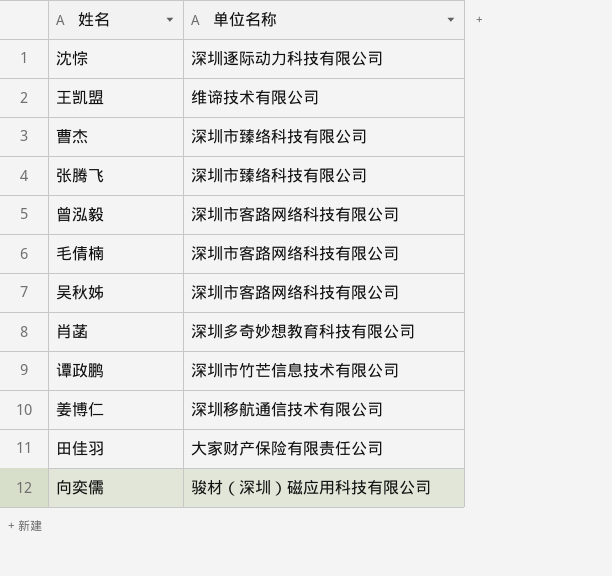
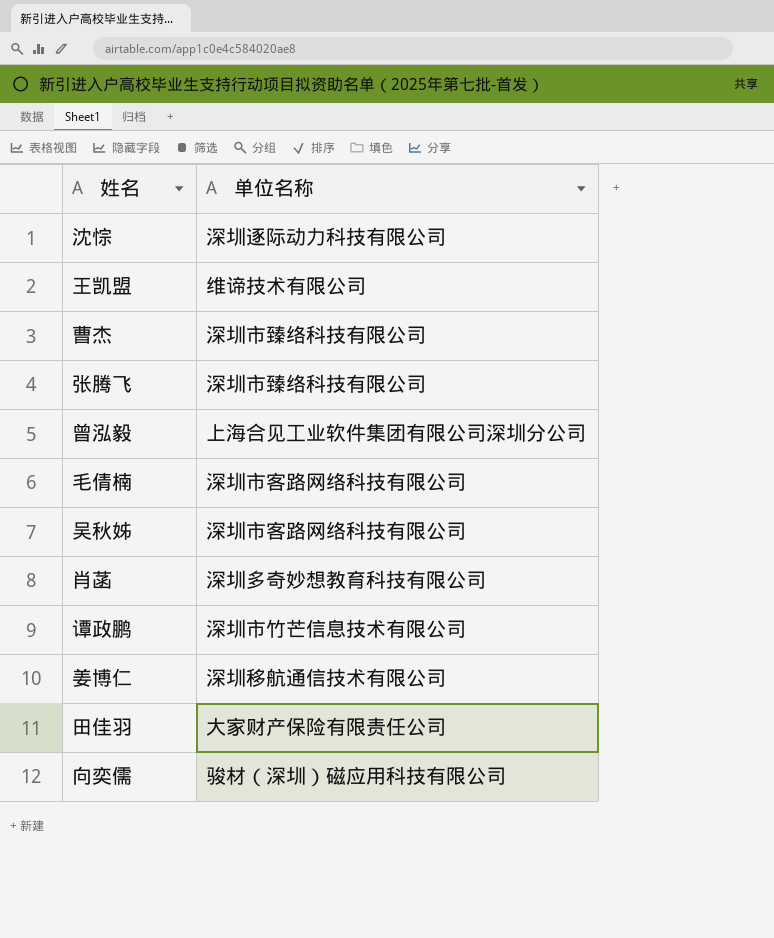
曾泓毅 | 单位名称: 深圳市客路网络科技有限公司 -> 上海合见工业软件集团有限公司深圳分公司

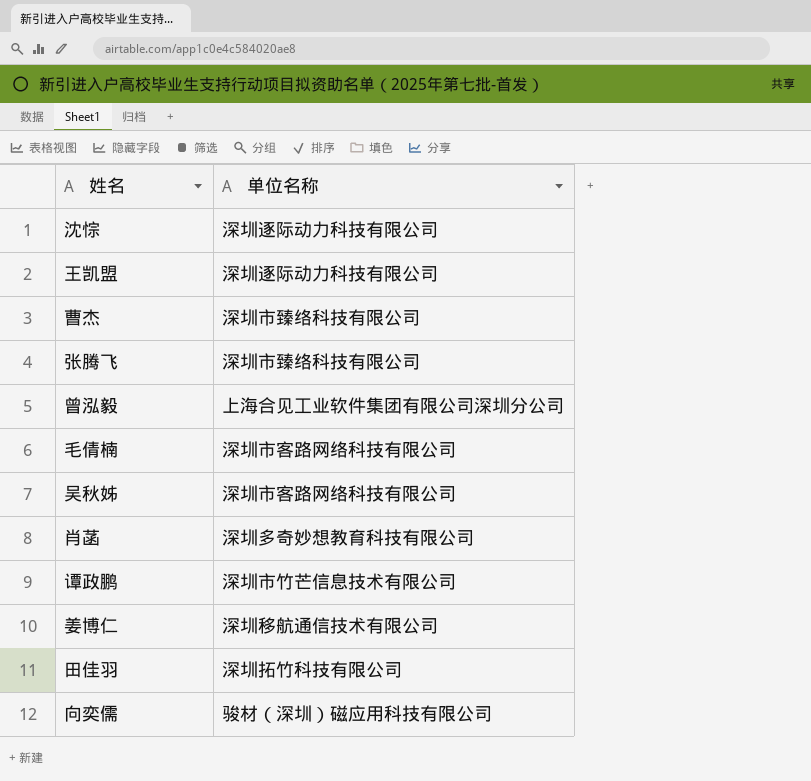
王凯盟 | 单位名称: 维谛技术有限公司 -> 深圳逐际动力科技有限公司
田佳羽 | 单位名称: 大家财产保险有限责任公司 -> 深圳拓竹科技有限公司

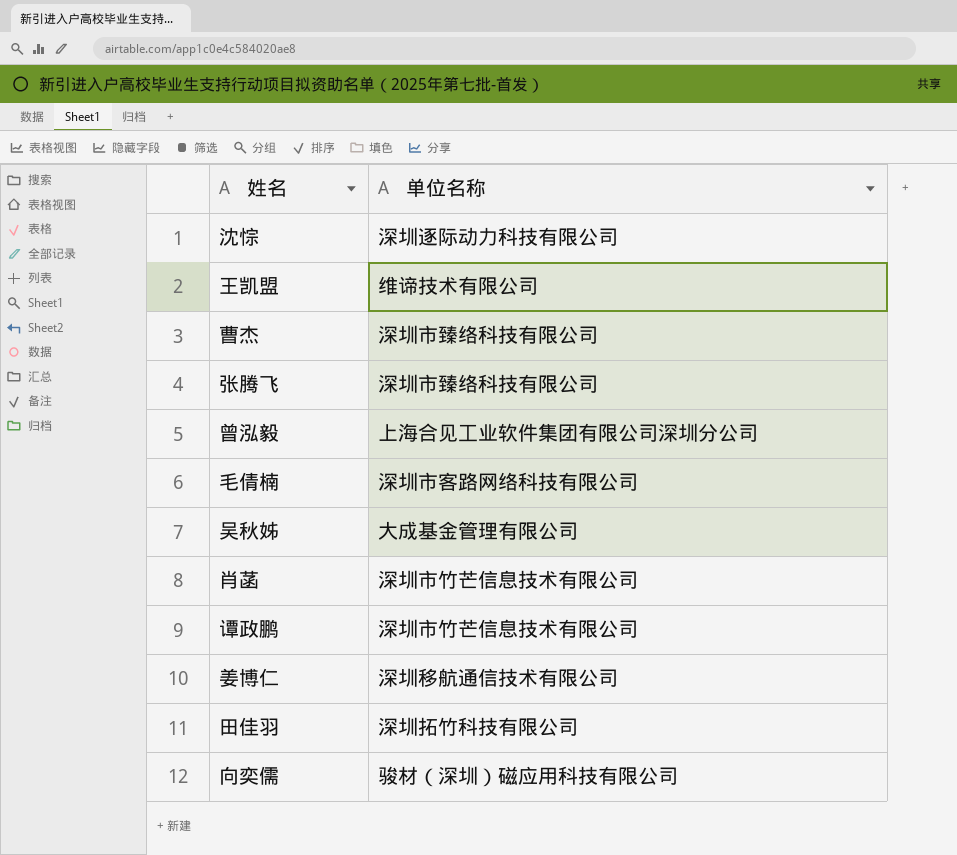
王凯盟 | 单位名称: 深圳逐际动力科技有限公司 -> 维谛技术有限公司
吴秋姊 | 单位名称: 深圳市客路网络科技有限公司 -> 大成基金管理有限公司
肖菡 | 单位名称: 深圳多奇妙想教育科技有限公司 -> 深圳市竹芒信息技术有限公司

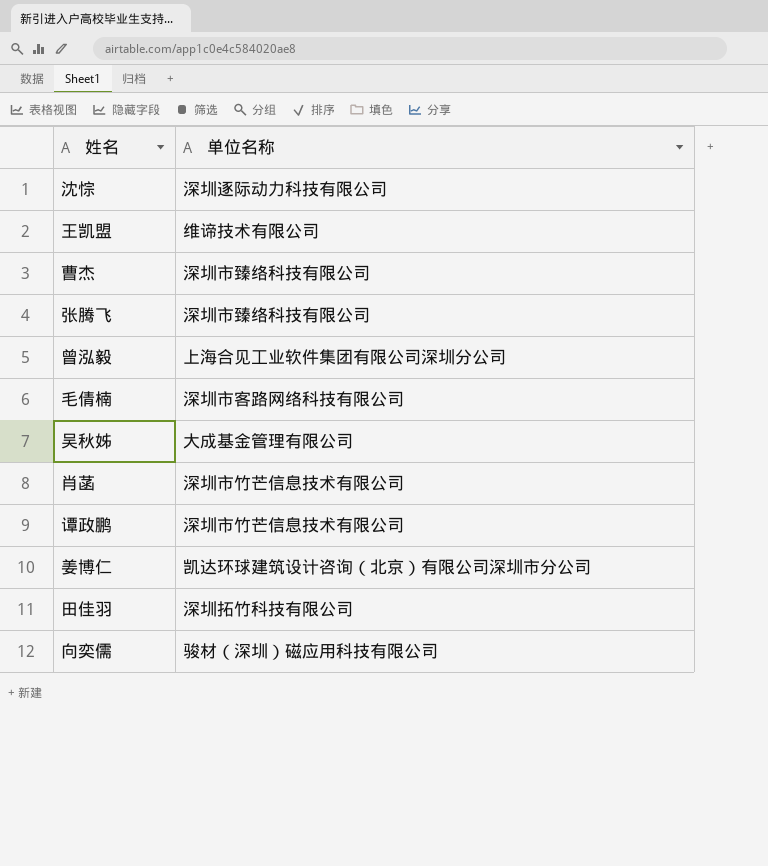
姜博仁 | 单位名称: 深圳移航通信技术有限公司 -> 凯达环球建筑设计咨询（北京）有限公司深圳市分公司

